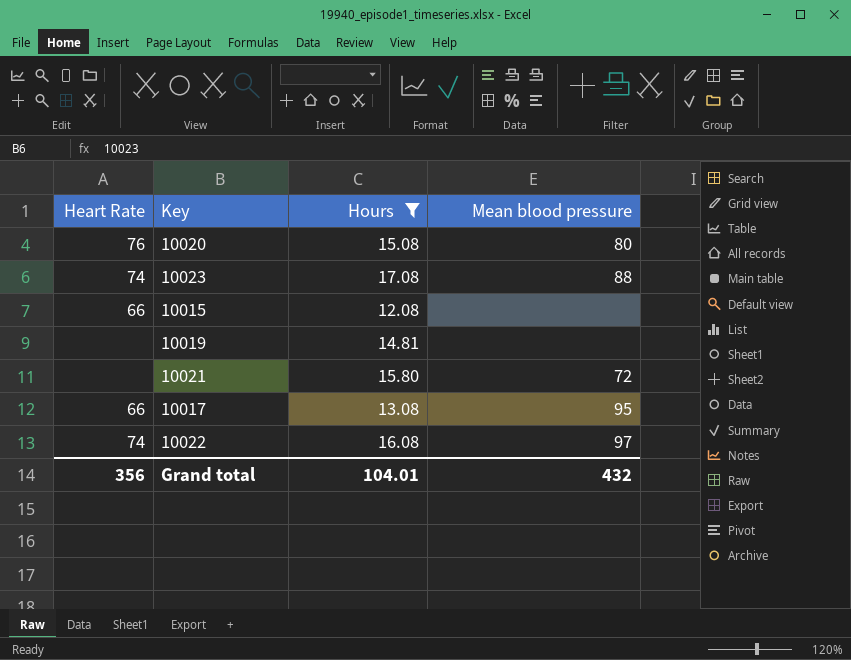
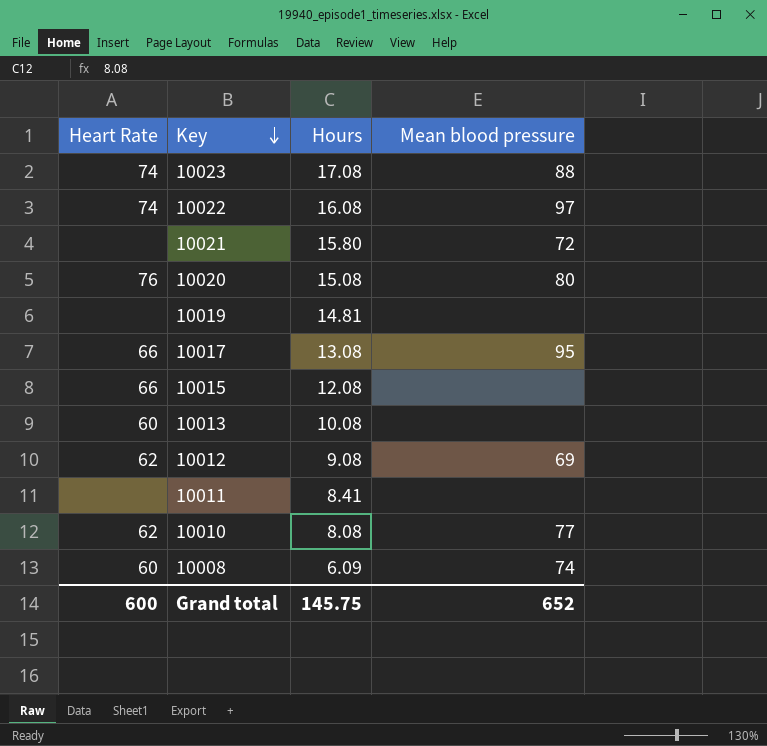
filter: Hours >= 12.08 -> none
row order: none -> Key descending
Grand total | Heart Rate: 356 -> 600
Grand total | Hours: 104.01 -> 145.75
Grand total | Mean blood pressure: 432 -> 652

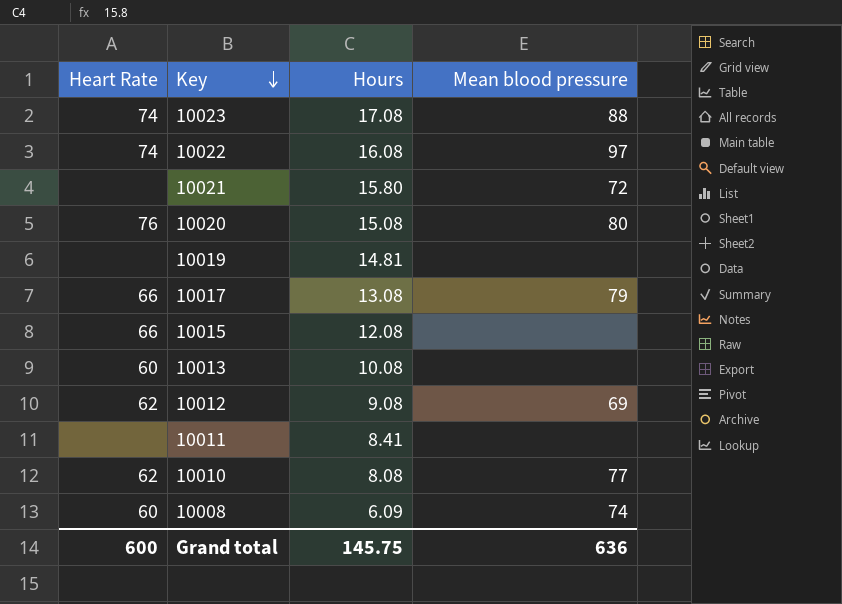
10017 | Mean blood pressure: 95 -> 79
Grand total | Mean blood pressure: 652 -> 636

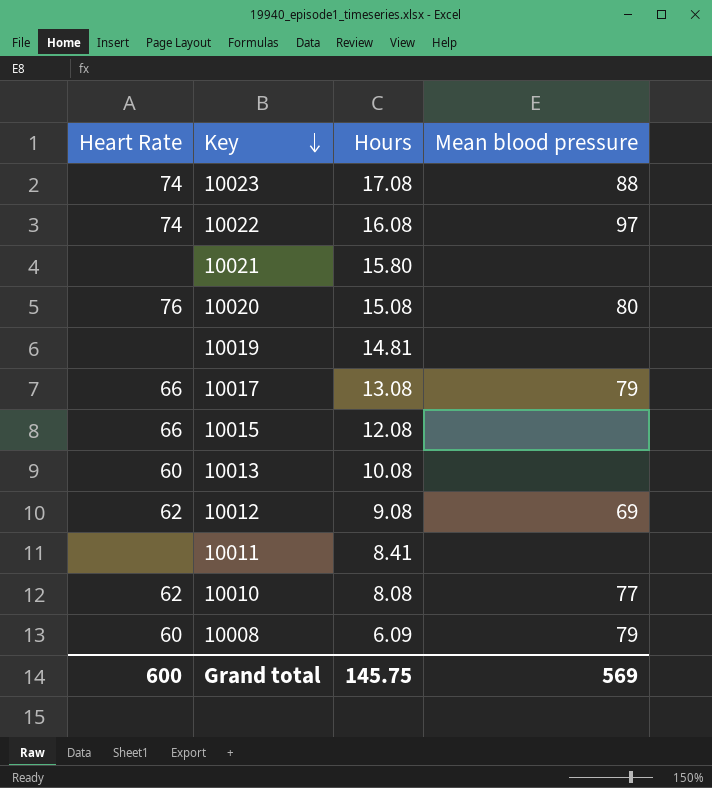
10021 | Mean blood pressure: 72 -> none
10008 | Mean blood pressure: 74 -> 79
Grand total | Mean blood pressure: 636 -> 569

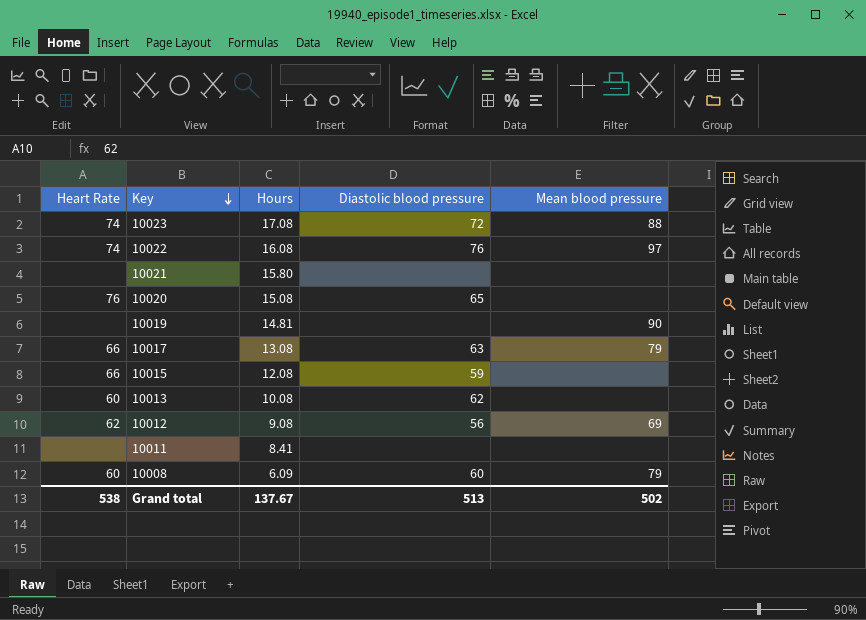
column Diastolic blood pressure | position: none -> 4
row 10010: 62 | 8.08 | 77 -> none
10020 | Mean blood pressure: 80 -> none
10019 | Mean blood pressure: none -> 90
Grand total | Heart Rate: 600 -> 538
Grand total | Hours: 145.75 -> 137.67
Grand total | Mean blood pressure: 569 -> 502

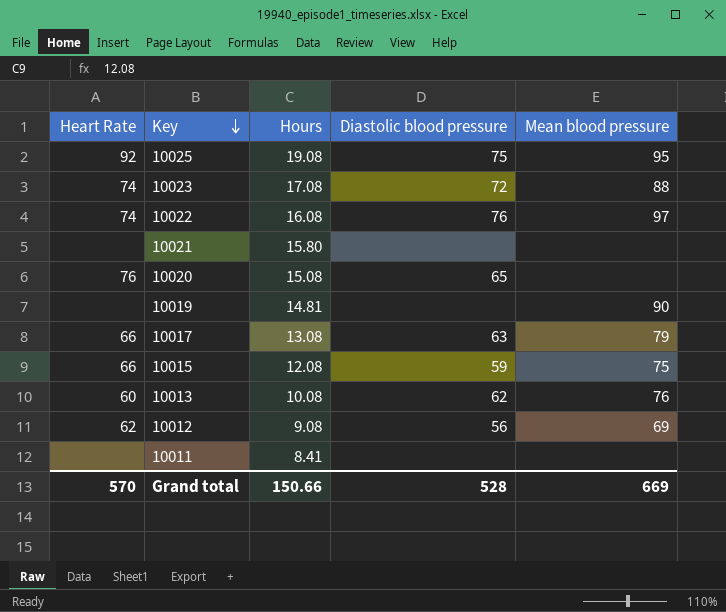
row 10008: 60 | 6.09 | 60 | 79 -> none
row 10025: none -> 92 | 19.08 | 75 | 95
10015 | Mean blood pressure: none -> 75
10013 | Mean blood pressure: none -> 76
Grand total | Heart Rate: 538 -> 570
Grand total | Hours: 137.67 -> 150.66
Grand total | Diastolic blood pressure: 513 -> 528
Grand total | Mean blood pressure: 502 -> 669

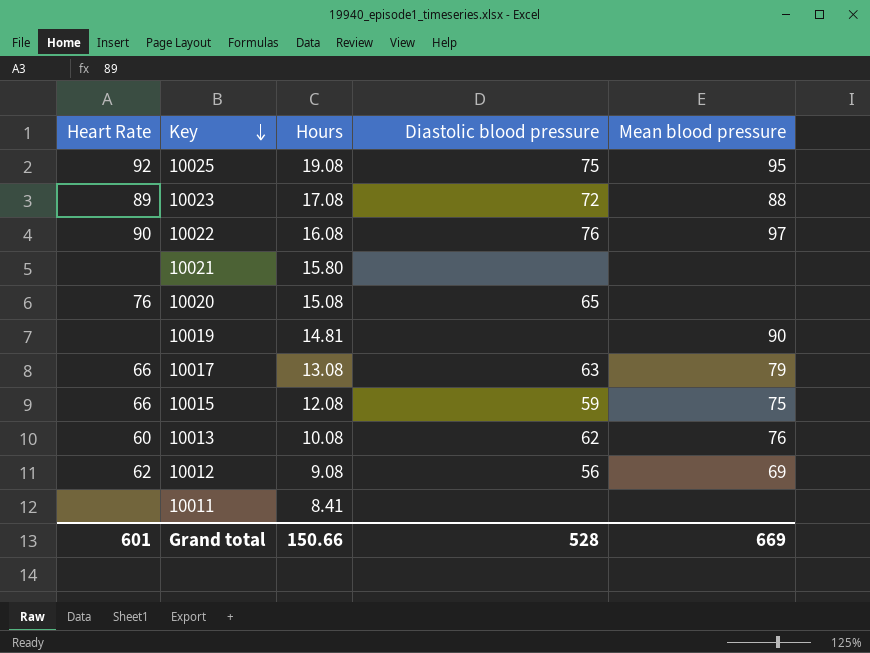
10023 | Heart Rate: 74 -> 89
10022 | Heart Rate: 74 -> 90
Grand total | Heart Rate: 570 -> 601

